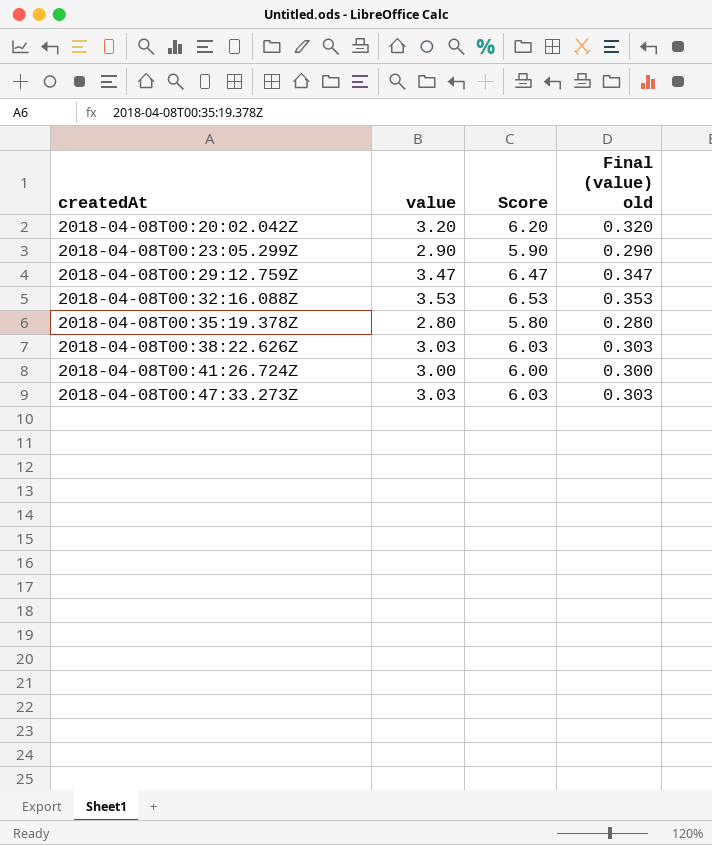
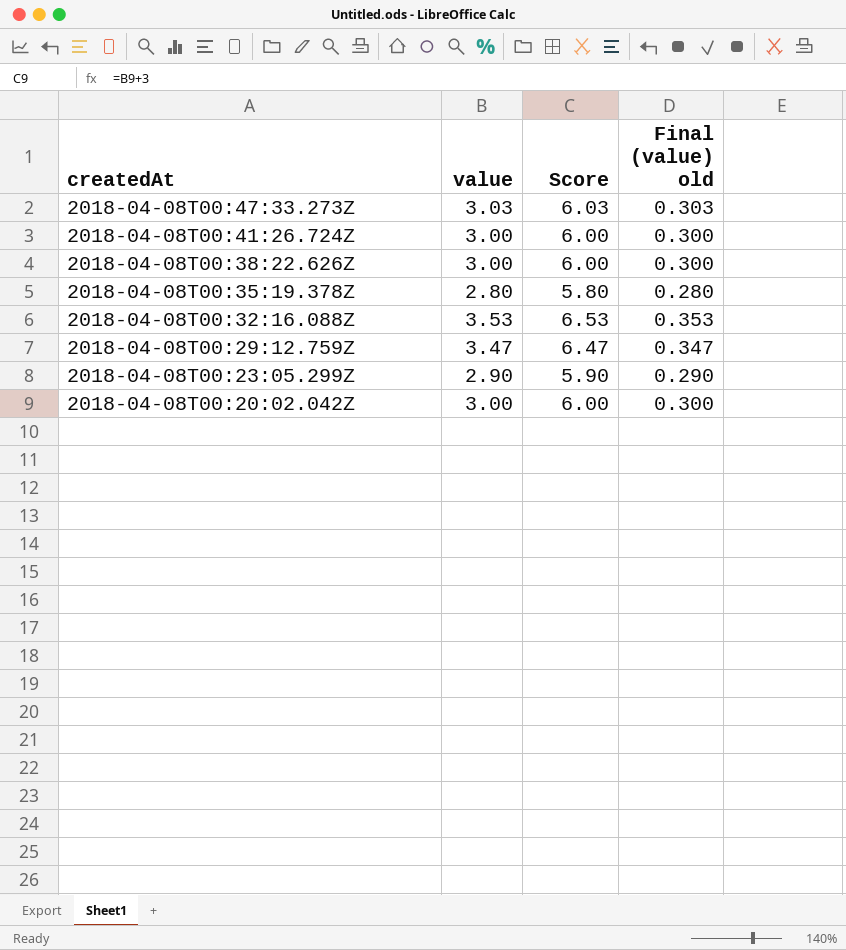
row order: createdAt ascending -> createdAt descending
2018-04-08T00:38:22.626Z | value: 3.03 -> 3.00
2018-04-08T00:38:22.626Z | Score: 6.03 -> 6.00
2018-04-08T00:38:22.626Z | Final (value) old: 0.303 -> 0.300
2018-04-08T00:20:02.042Z | value: 3.20 -> 3.00
2018-04-08T00:20:02.042Z | Score: 6.20 -> 6.00
2018-04-08T00:20:02.042Z | Final (value) old: 0.320 -> 0.300

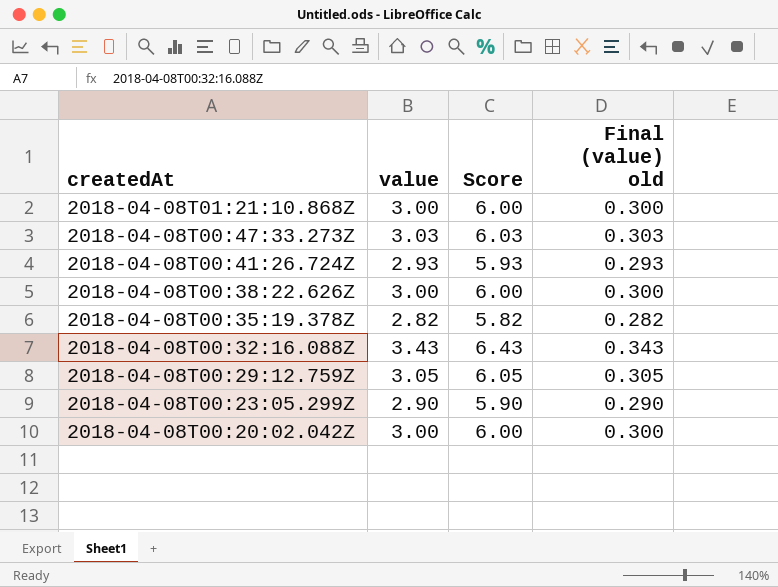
row 2018-04-08T01:21:10.868Z: none -> 3.00 | 6.00 | 0.300
2018-04-08T00:41:26.724Z | value: 3.00 -> 2.93
2018-04-08T00:41:26.724Z | Score: 6.00 -> 5.93
2018-04-08T00:41:26.724Z | Final (value) old: 0.300 -> 0.293
2018-04-08T00:35:19.378Z | value: 2.80 -> 2.82
2018-04-08T00:35:19.378Z | Score: 5.80 -> 5.82
2018-04-08T00:35:19.378Z | Final (value) old: 0.280 -> 0.282
2018-04-08T00:32:16.088Z | value: 3.53 -> 3.43
2018-04-08T00:32:16.088Z | Score: 6.53 -> 6.43
2018-04-08T00:32:16.088Z | Final (value) old: 0.353 -> 0.343
2018-04-08T00:29:12.759Z | value: 3.47 -> 3.05
2018-04-08T00:29:12.759Z | Score: 6.47 -> 6.05
2018-04-08T00:29:12.759Z | Final (value) old: 0.347 -> 0.305

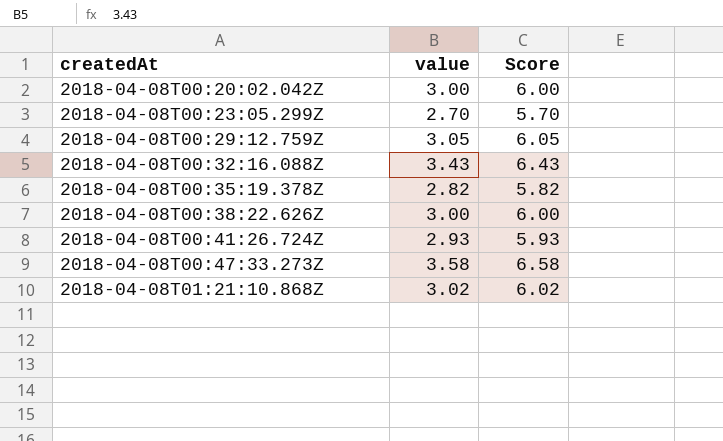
row order: createdAt descending -> createdAt ascending
column Final (value) old | formula: [value] * 0.1 -> none
2018-04-08T00:23:05.299Z | value: 2.90 -> 2.70
2018-04-08T00:23:05.299Z | Score: 5.90 -> 5.70
2018-04-08T00:47:33.273Z | value: 3.03 -> 3.58
2018-04-08T00:47:33.273Z | Score: 6.03 -> 6.58
2018-04-08T01:21:10.868Z | value: 3.00 -> 3.02
2018-04-08T01:21:10.868Z | Score: 6.00 -> 6.02

